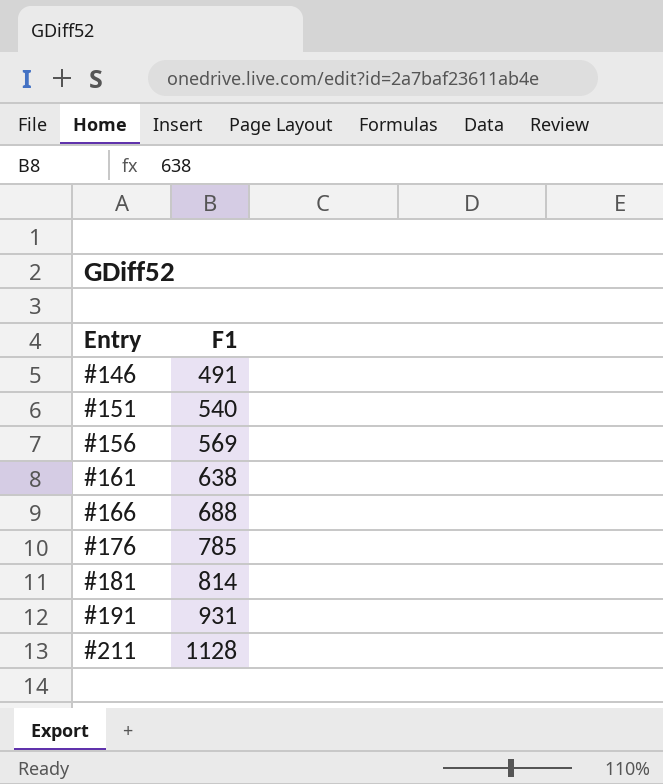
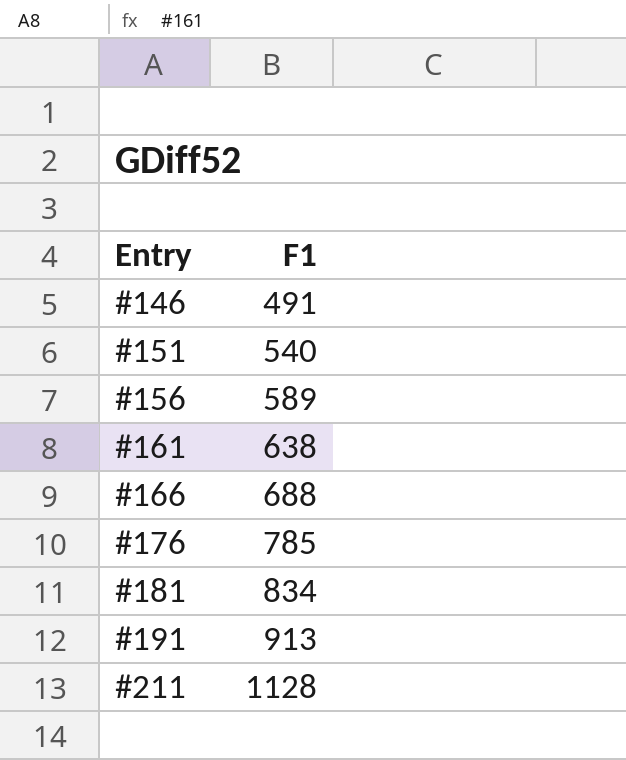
#156 | F1: 569 -> 589
#181 | F1: 814 -> 834
#191 | F1: 931 -> 913

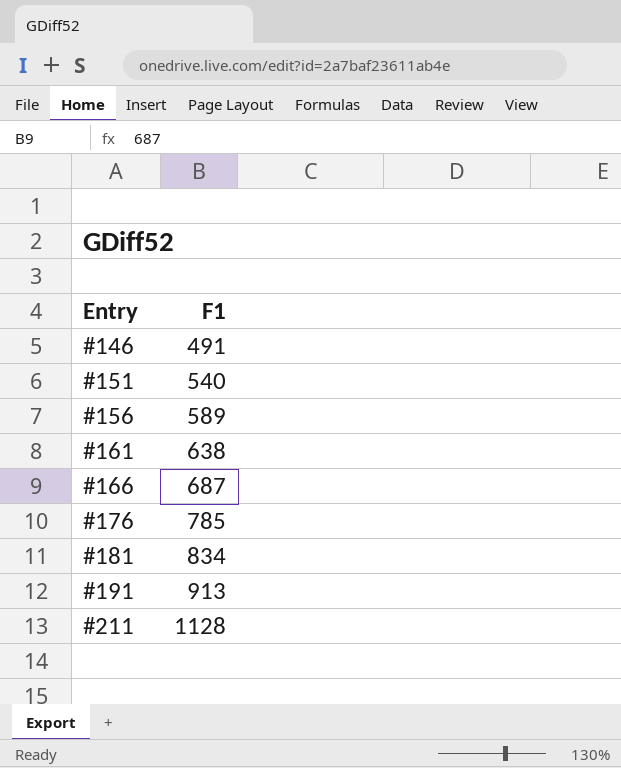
#166 | F1: 688 -> 687

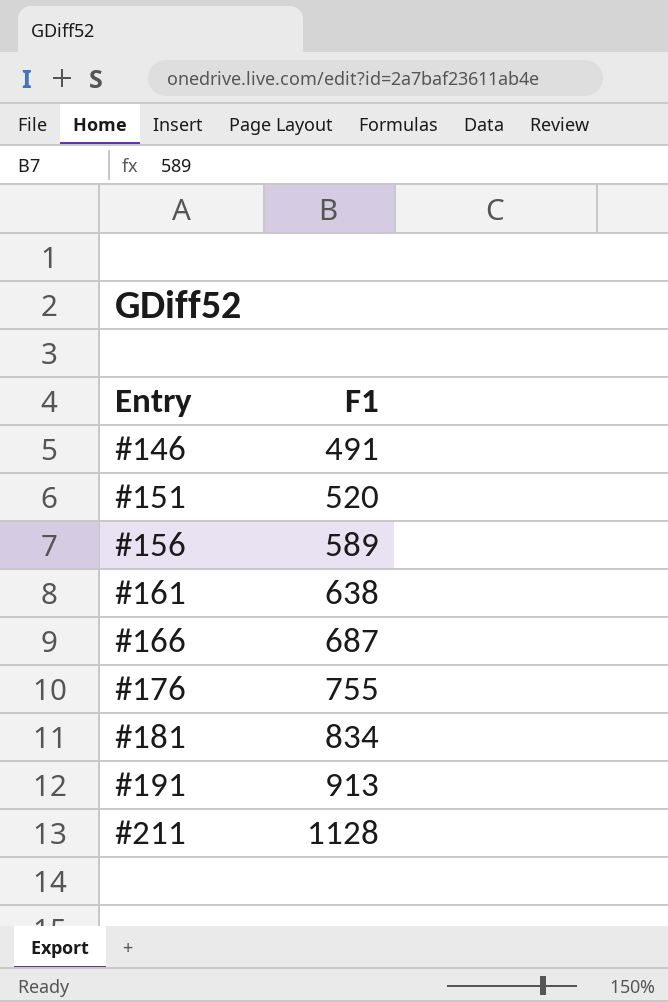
#151 | F1: 540 -> 520
#176 | F1: 785 -> 755

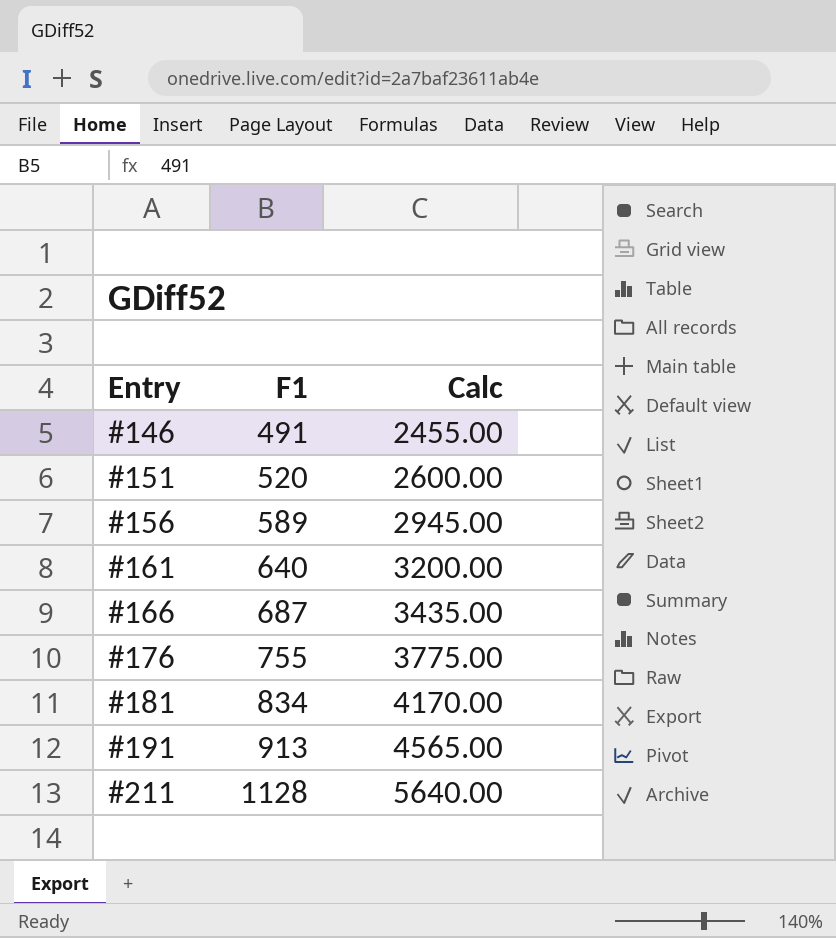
column Calc | formula: none -> [F1] * 5
#161 | F1: 638 -> 640

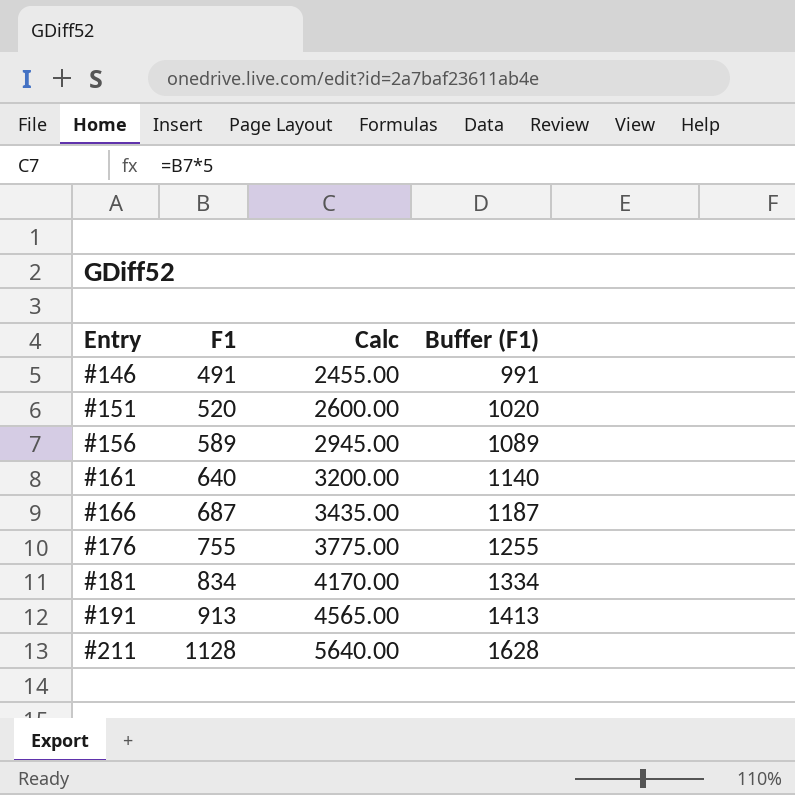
column Buffer (F1) | formula: none -> [F1] + 500

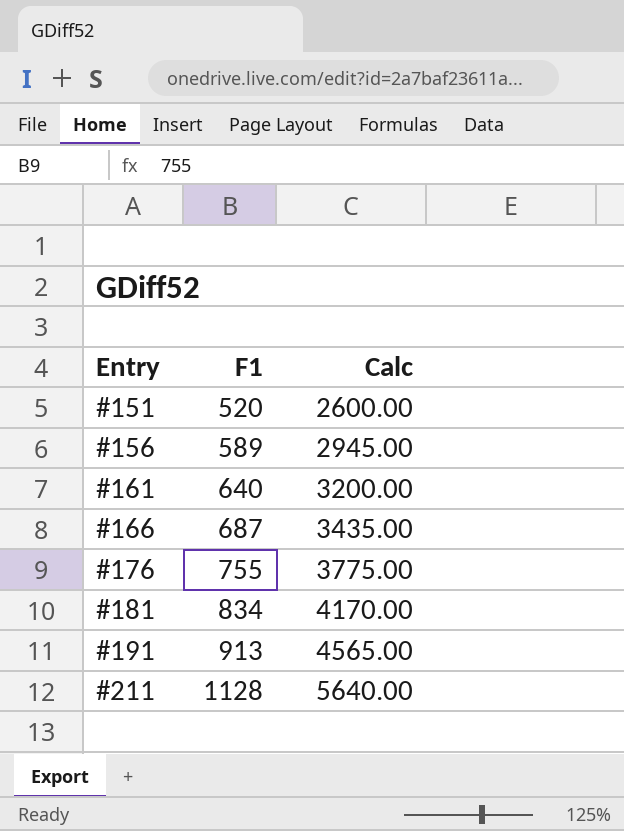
column Buffer (F1) | formula: [F1] + 500 -> none
row #146: 491 | 2455.00 | 991 -> none

